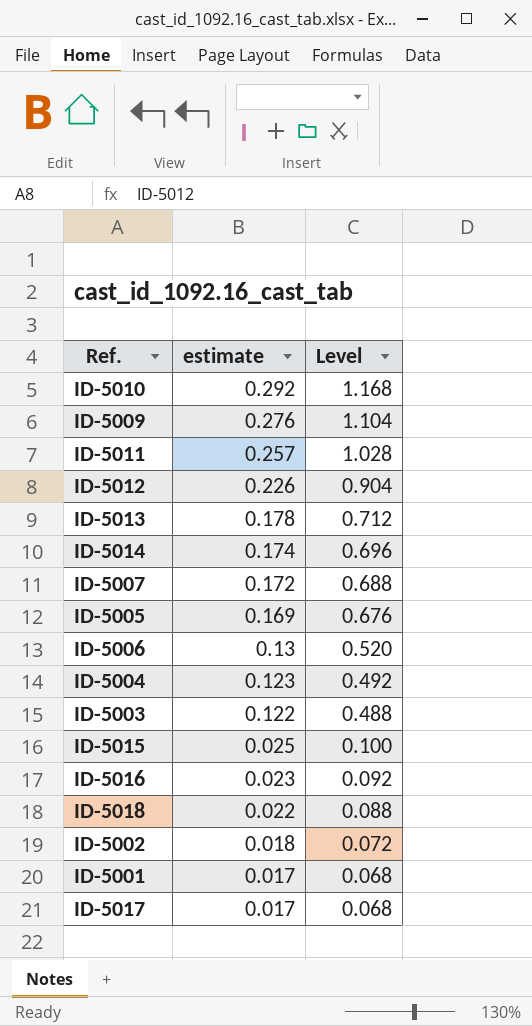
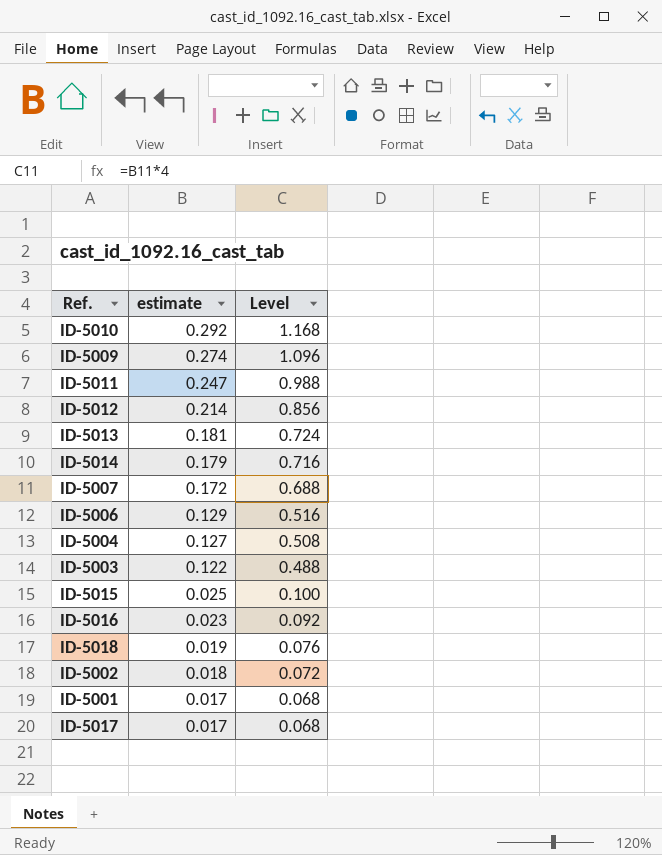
row ID-5005: 0.169 | 0.676 -> none
ID-5009 | estimate: 0.276 -> 0.274
ID-5009 | Level: 1.104 -> 1.096
ID-5011 | estimate: 0.257 -> 0.247
ID-5011 | Level: 1.028 -> 0.988
ID-5012 | estimate: 0.226 -> 0.214
ID-5012 | Level: 0.904 -> 0.856
ID-5013 | estimate: 0.178 -> 0.181
ID-5013 | Level: 0.712 -> 0.724
ID-5014 | estimate: 0.174 -> 0.179
ID-5014 | Level: 0.696 -> 0.716
ID-5006 | estimate: 0.13 -> 0.129
ID-5006 | Level: 0.520 -> 0.516
ID-5004 | estimate: 0.123 -> 0.127
ID-5004 | Level: 0.492 -> 0.508
ID-5018 | estimate: 0.022 -> 0.019
ID-5018 | Level: 0.088 -> 0.076

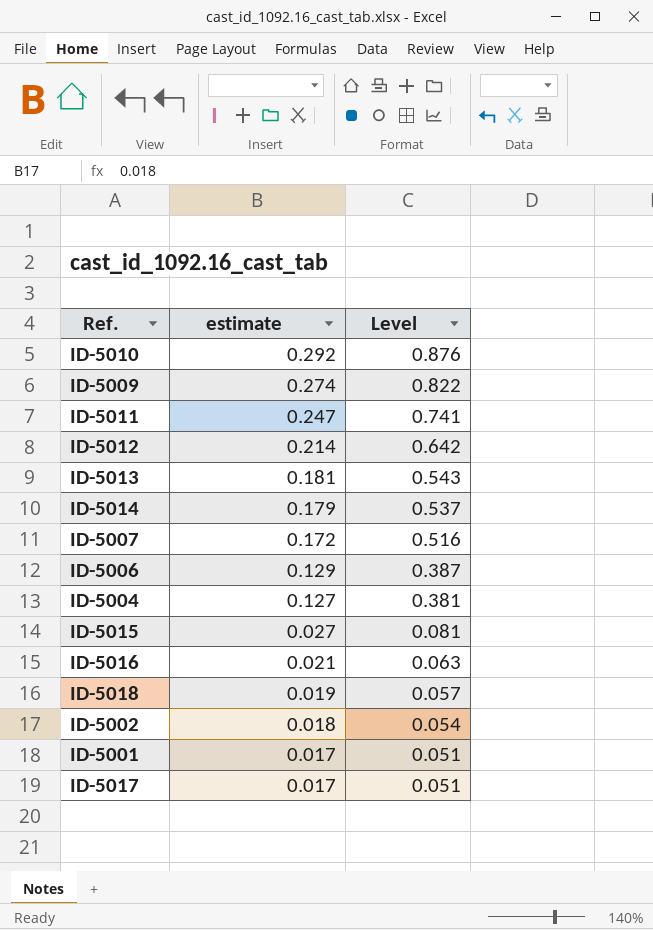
column Level | formula: [estimate] * 4 -> [estimate] * 3
row ID-5003: 0.122 | 0.488 -> none
ID-5015 | estimate: 0.025 -> 0.027
ID-5016 | estimate: 0.023 -> 0.021

